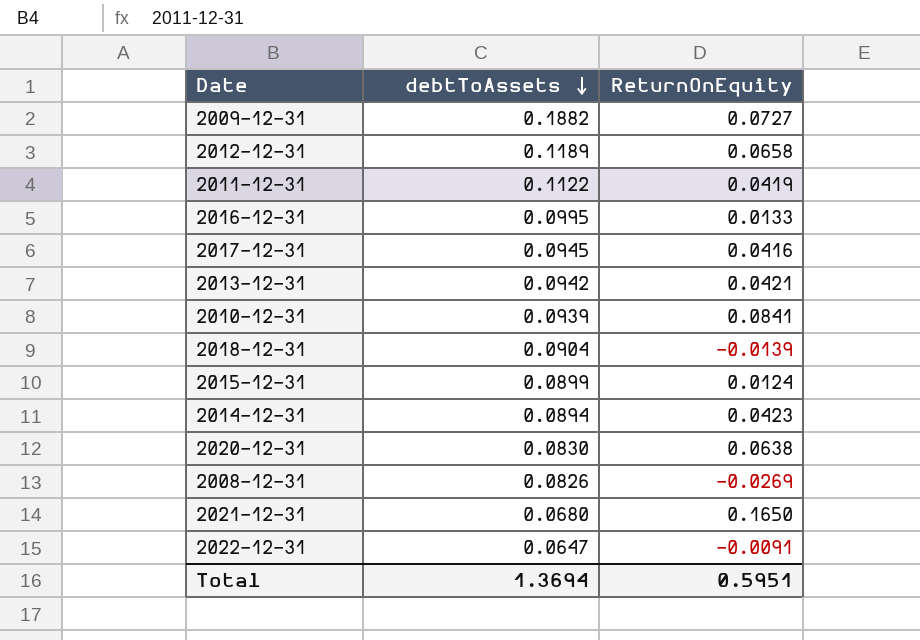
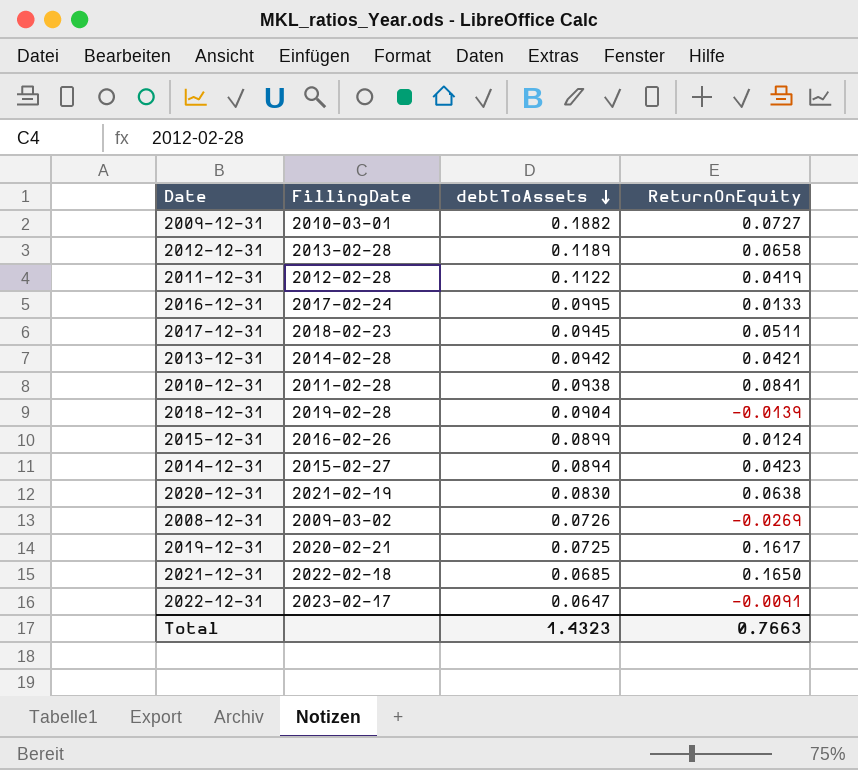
column FillingDate | position: none -> 2
2017-12-31 | ReturnOnEquity: 0.0416 -> 0.0511
2010-12-31 | debtToAssets: 0.0939 -> 0.0938
2008-12-31 | debtToAssets: 0.0826 -> 0.0726
row 2019-12-31: none -> 2020-02-21 | 0.0725 | 0.1617
2021-12-31 | debtToAssets: 0.0680 -> 0.0685
Total | debtToAssets: 1.3694 -> 1.4323
Total | ReturnOnEquity: 0.5951 -> 0.7663

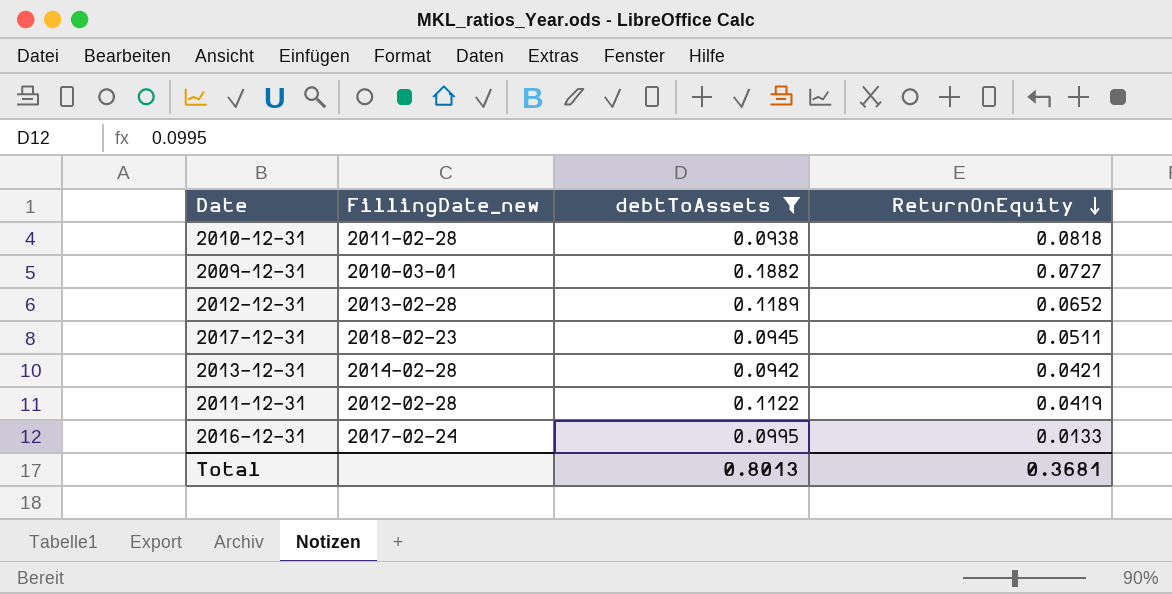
filter: none -> debtToAssets >= 0.0938
row order: debtToAssets descending -> ReturnOnEquity descending
column name: FillingDate -> FillingDate_new
2010-12-31 | ReturnOnEquity: 0.0841 -> 0.0818
2012-12-31 | ReturnOnEquity: 0.0658 -> 0.0652
Total | debtToAssets: 1.4323 -> 0.8013
Total | ReturnOnEquity: 0.7663 -> 0.3681

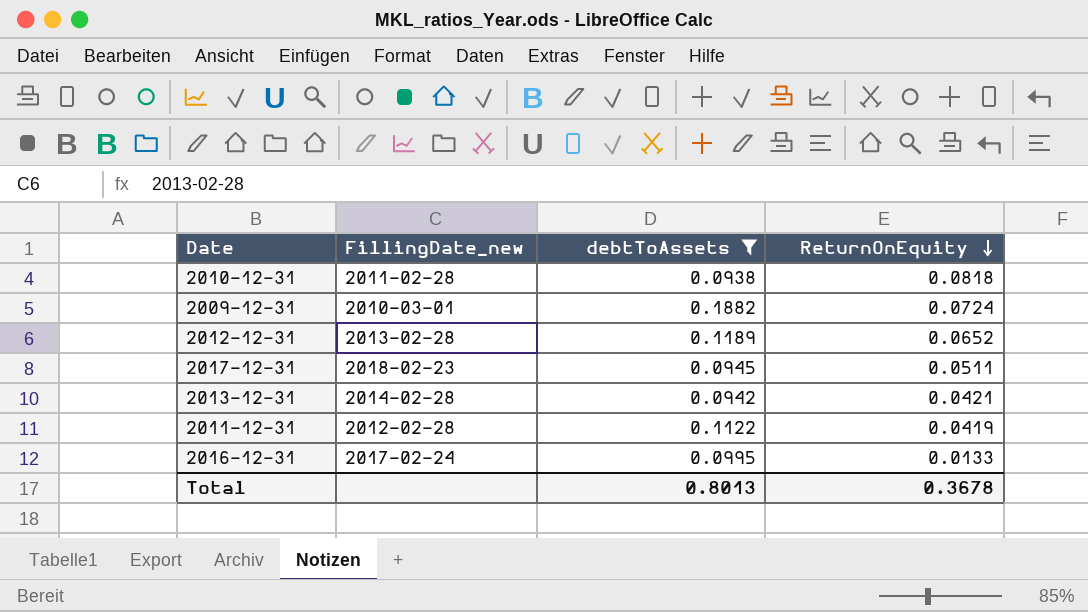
2009-12-31 | ReturnOnEquity: 0.0727 -> 0.0724
Total | ReturnOnEquity: 0.3681 -> 0.3678

